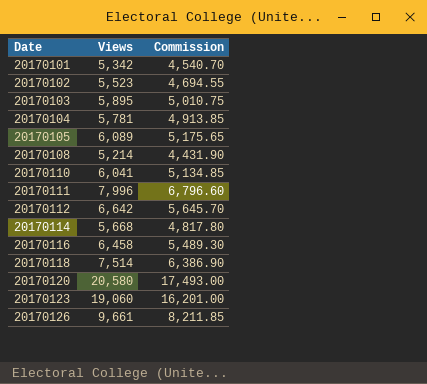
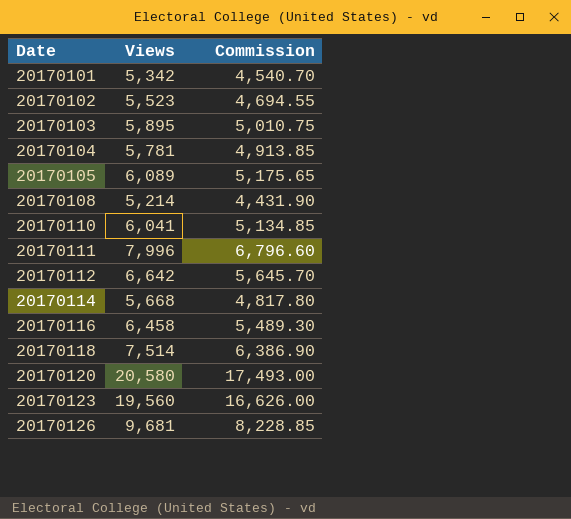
20170123 | Views: 19,060 -> 19,560
20170123 | Commission: 16,201.00 -> 16,626.00
20170126 | Views: 9,661 -> 9,681
20170126 | Commission: 8,211.85 -> 8,228.85

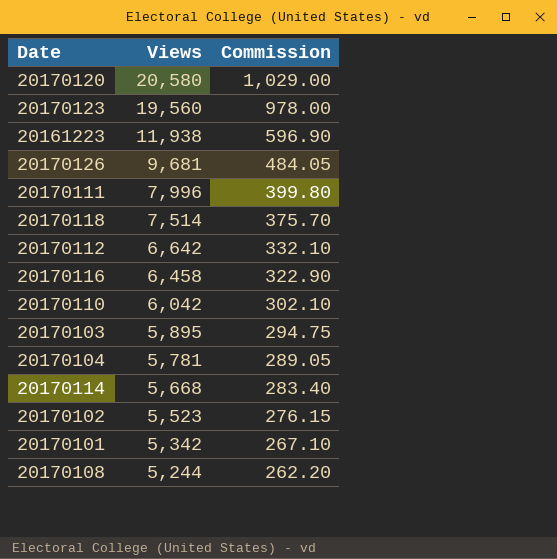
row order: Date ascending -> Views descending
column Commission | formula: [Views] * 0.85 -> [Views] * 0.05
row 20170105: 6,089 | 5,175.65 -> none
row 20161223: none -> 11,938 | 596.90
20170110 | Views: 6,041 -> 6,042
20170108 | Views: 5,214 -> 5,244

